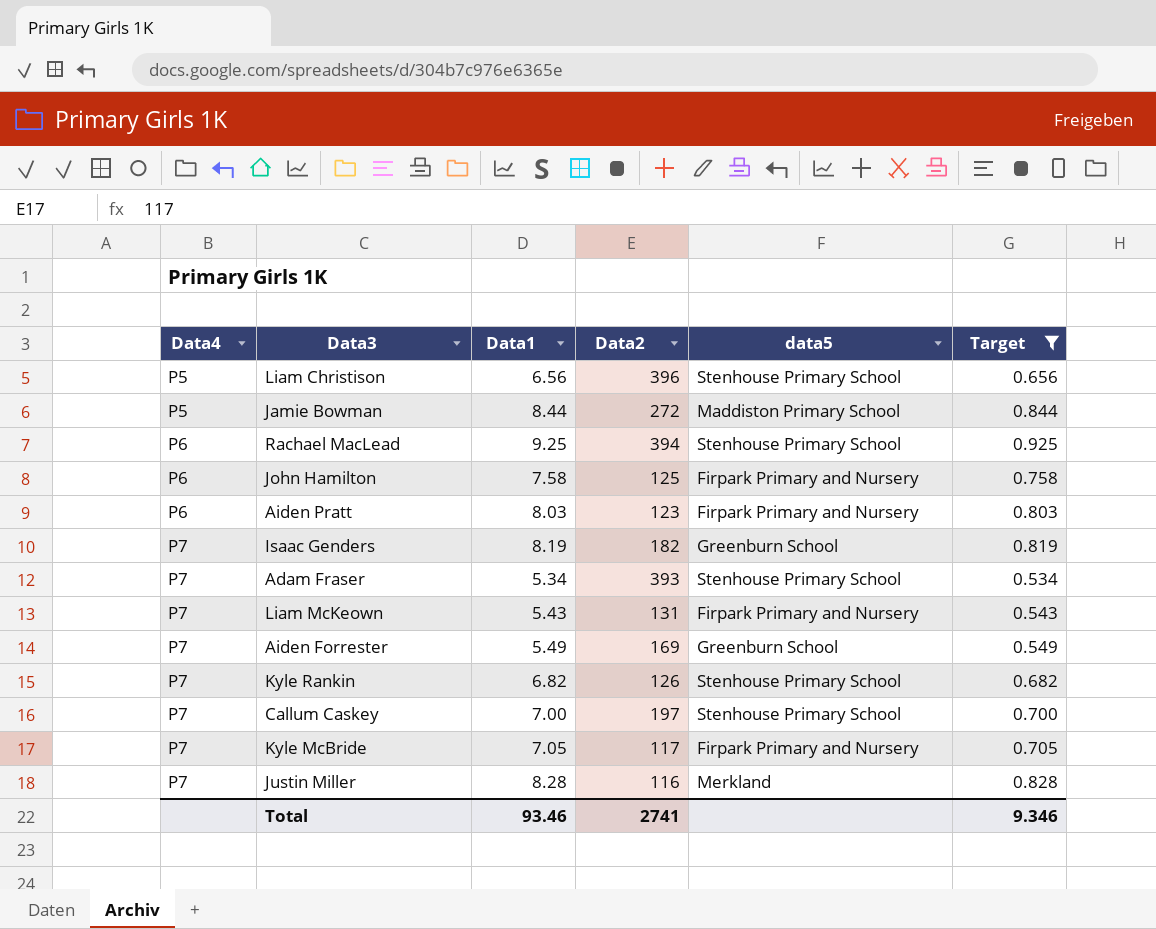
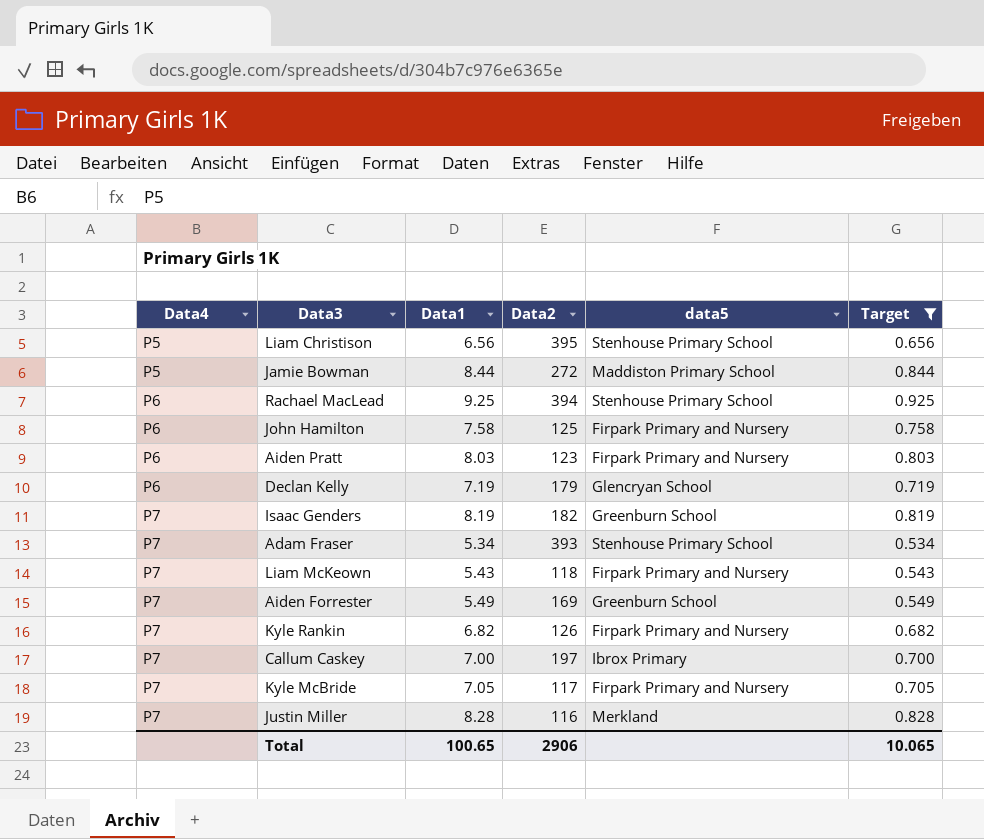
Liam Christison | Data2: 396 -> 395
row Declan Kelly: none -> P6 | 7.19 | 179 | Glencryan School | 0.719
Liam McKeown | Data2: 131 -> 118
Kyle Rankin | data5: Stenhouse Primary School -> Firpark Primary and Nursery
Callum Caskey | data5: Stenhouse Primary School -> Ibrox Primary
Total | Data1: 93.46 -> 100.65
Total | Data2: 2741 -> 2906
Total | Target: 9.346 -> 10.065

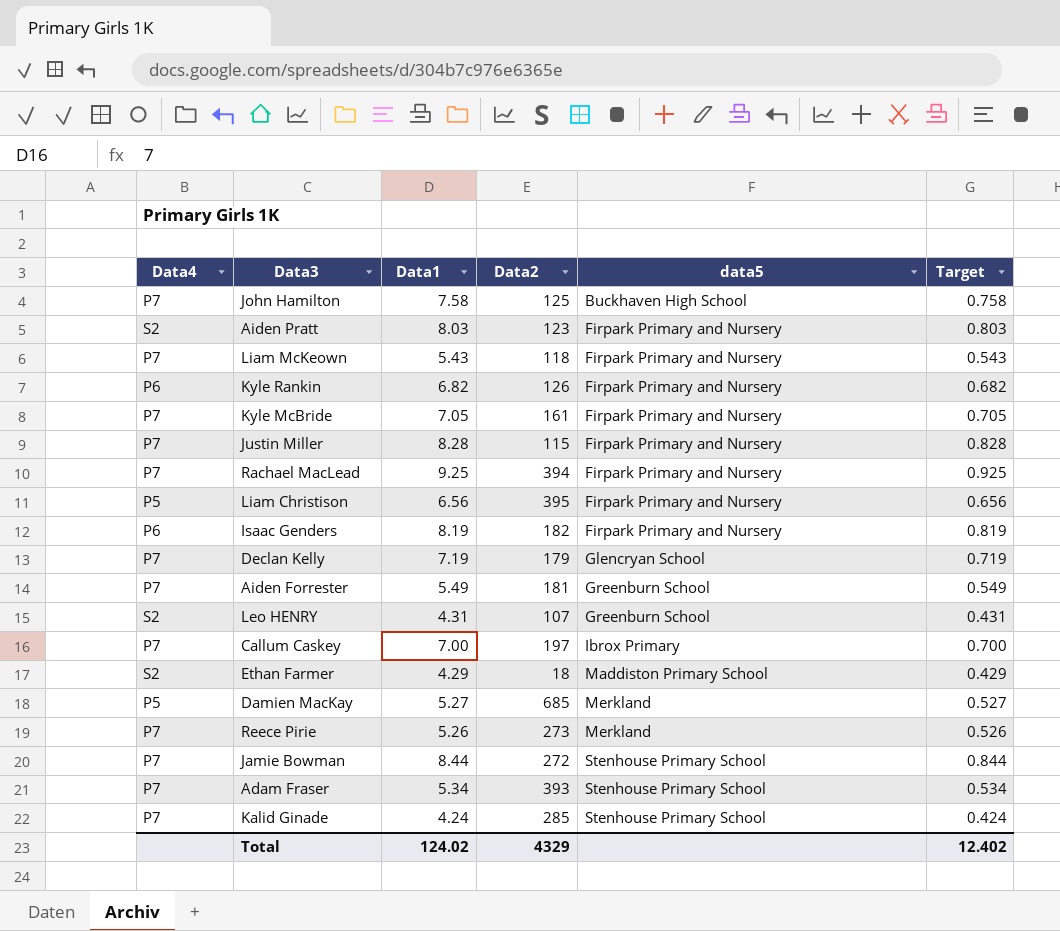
filter: Target >= 0.534 -> none
row order: Data4 ascending -> data5 ascending
John Hamilton | Data4: P6 -> P7
John Hamilton | data5: Firpark Primary and Nursery -> Buckhaven High School
Aiden Pratt | Data4: P6 -> S2
Kyle Rankin | Data4: P7 -> P6
Kyle McBride | Data2: 117 -> 161
Justin Miller | Data2: 116 -> 115
Justin Miller | data5: Merkland -> Firpark Primary and Nursery
Rachael MacLead | Data4: P6 -> P7
Rachael MacLead | data5: Stenhouse Primary School -> Firpark Primary and Nursery
Liam Christison | data5: Stenhouse Primary School -> Firpark Primary and Nursery
Isaac Genders | Data4: P7 -> P6
Isaac Genders | data5: Greenburn School -> Firpark Primary and Nursery
Declan Kelly | Data4: P6 -> P7
Aiden Forrester | Data2: 169 -> 181
Jamie Bowman | Data4: P5 -> P7
Jamie Bowman | data5: Maddiston Primary School -> Stenhouse Primary School
Total | Data1: 100.65 -> 124.02
Total | Data2: 2906 -> 4329
Total | Target: 10.065 -> 12.402

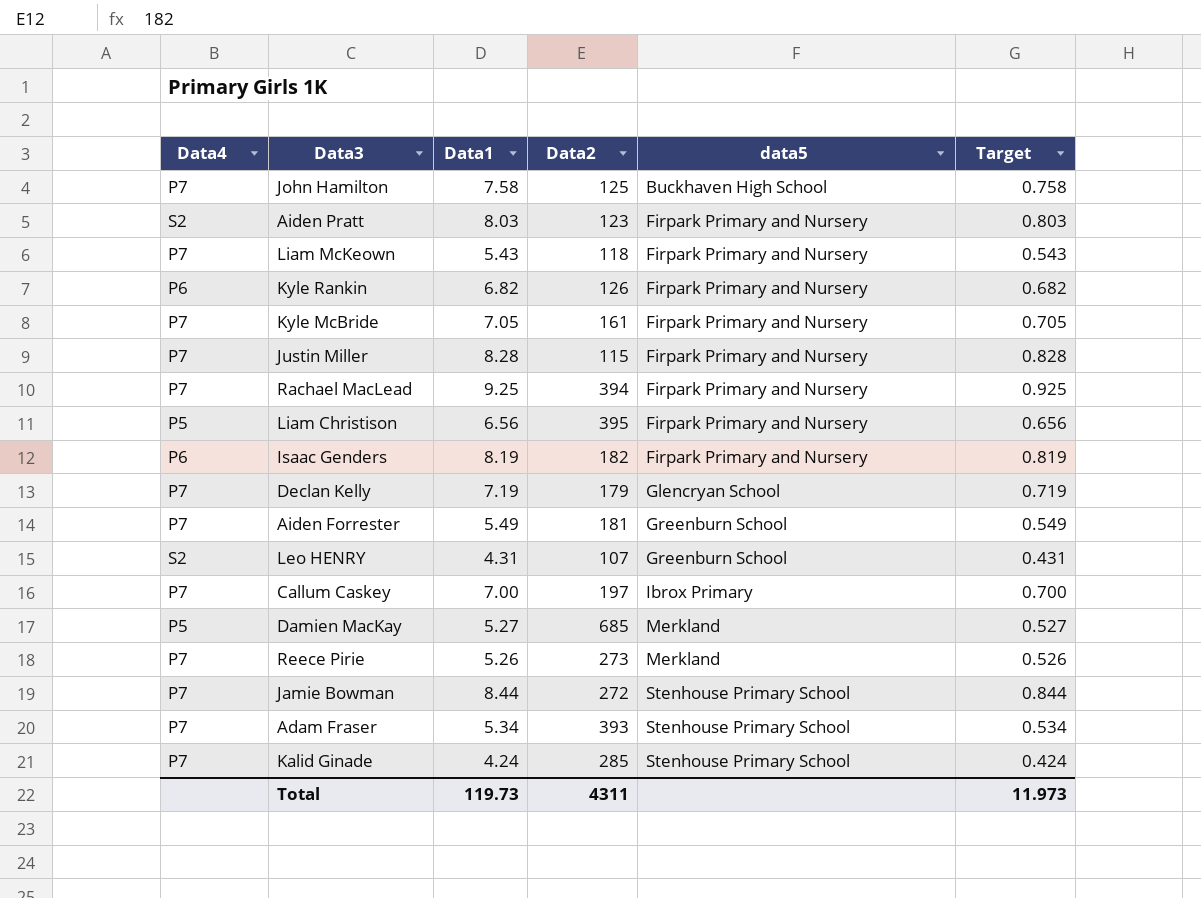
row Ethan Farmer: S2 | 4.29 | 18 | Maddiston Primary School | 0.429 -> none
Total | Data1: 124.02 -> 119.73
Total | Data2: 4329 -> 4311
Total | Target: 12.402 -> 11.973

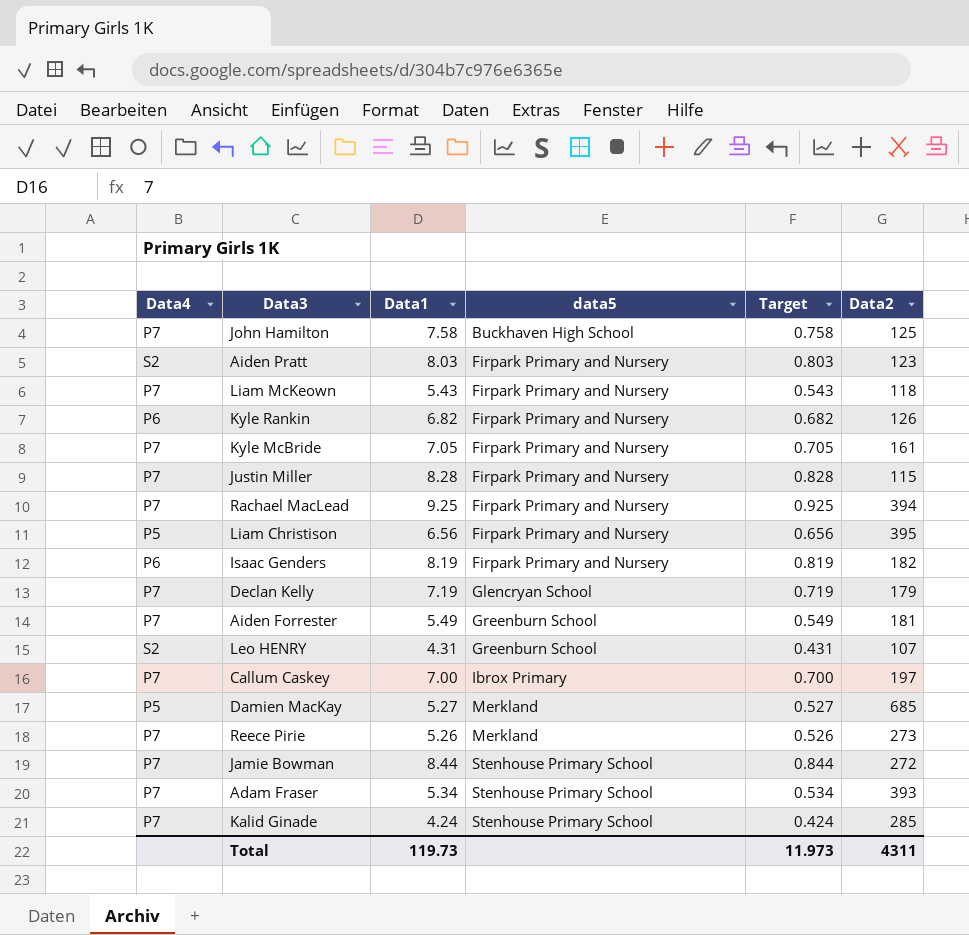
column Data2 | position: 4 -> 6

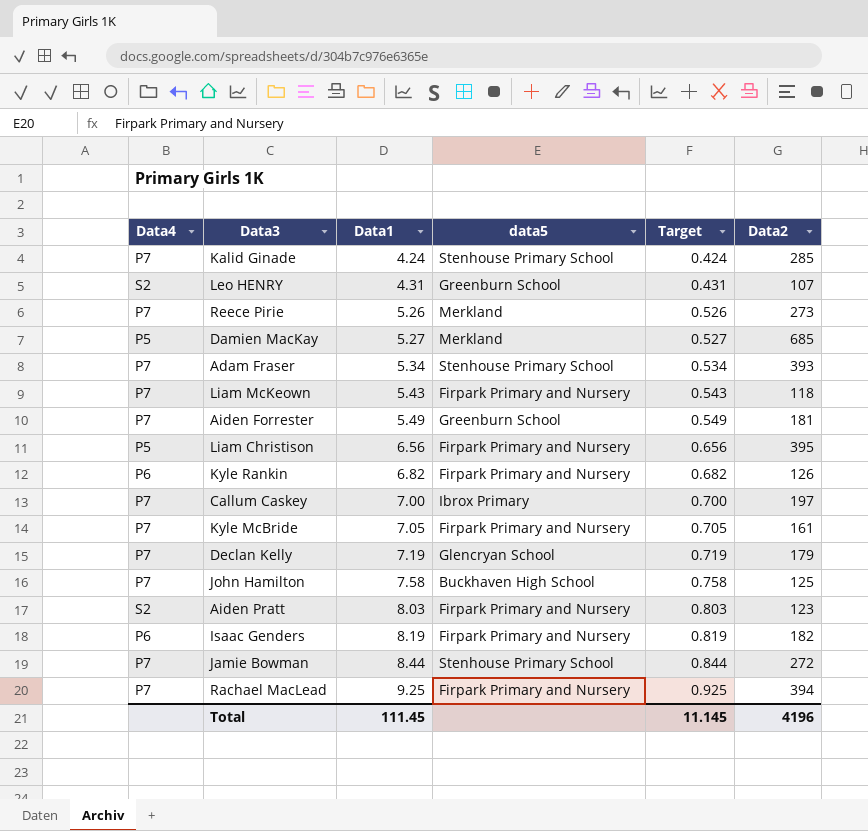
row order: data5 ascending -> Data1 ascending
row Justin Miller: P7 | 8.28 | Firpark Primary and Nursery | 0.828 | 115 -> none
Total | Data1: 119.73 -> 111.45
Total | Target: 11.973 -> 11.145
Total | Data2: 4311 -> 4196

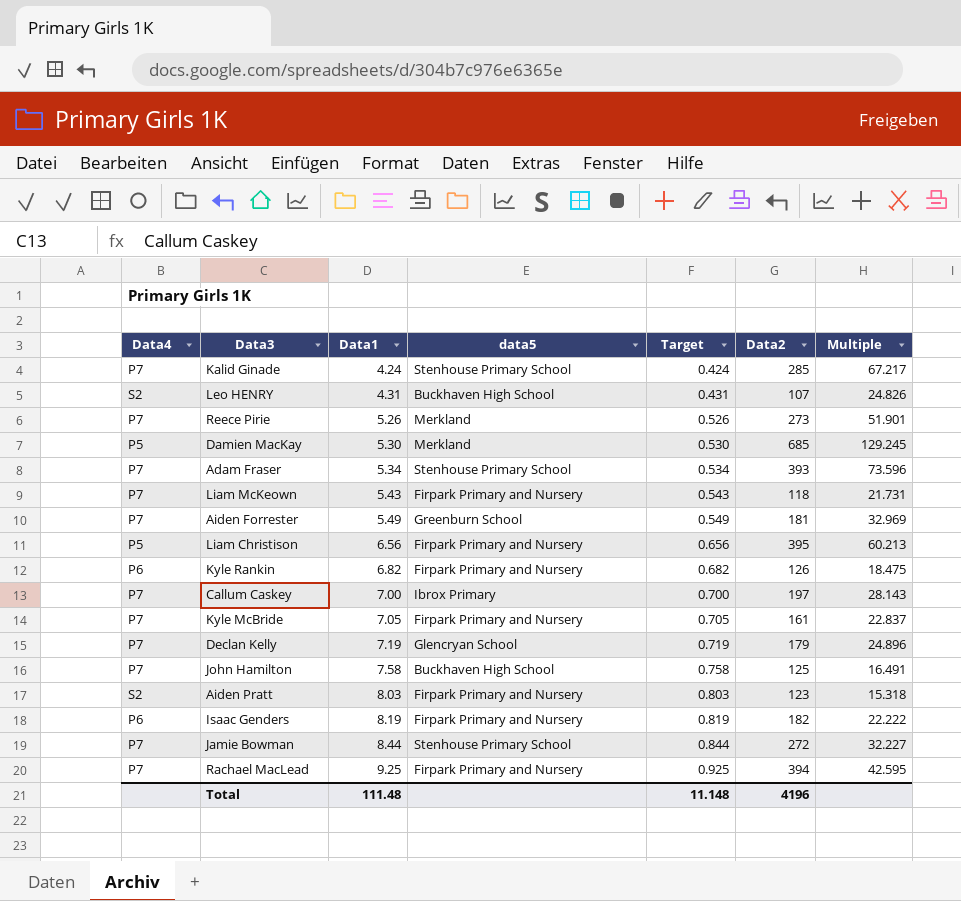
column Multiple | formula: none -> [Data2] / [Data1]
Leo HENRY | data5: Greenburn School -> Buckhaven High School
Damien MacKay | Data1: 5.27 -> 5.30
Damien MacKay | Target: 0.527 -> 0.530
Total | Data1: 111.45 -> 111.48
Total | Target: 11.145 -> 11.148

